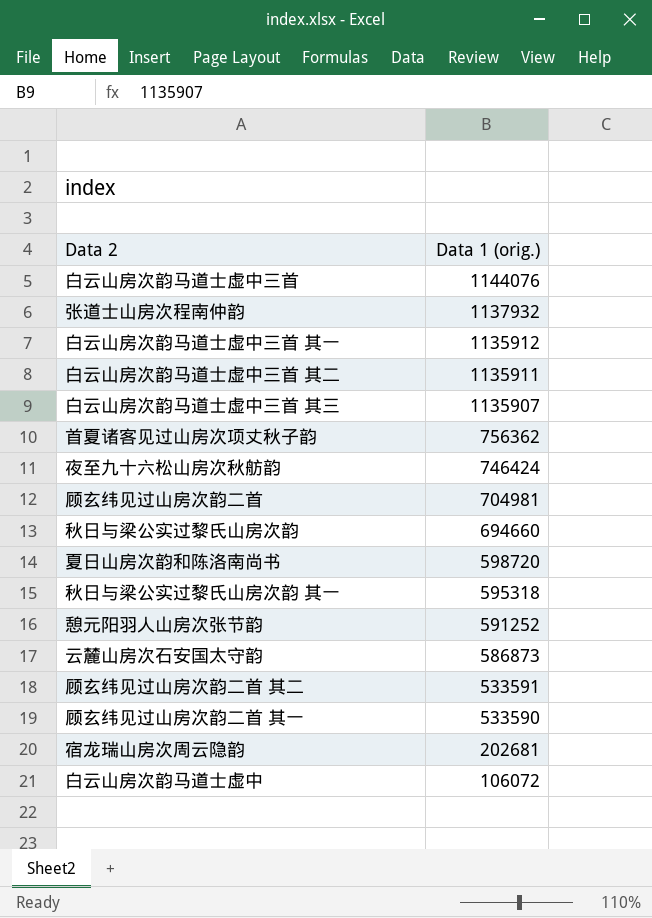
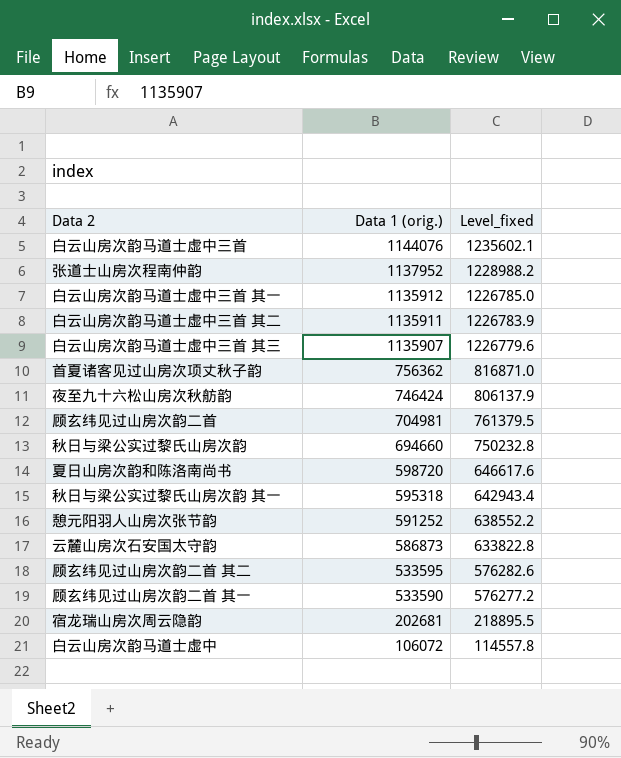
column Level_fixed | formula: none -> [Data 1 (orig.)] * 1.08
张道士山房次程南仲韵 | Data 1 (orig.): 1137932 -> 1137952
顾玄纬见过山房次韵二首 其二 | Data 1 (orig.): 533591 -> 533595

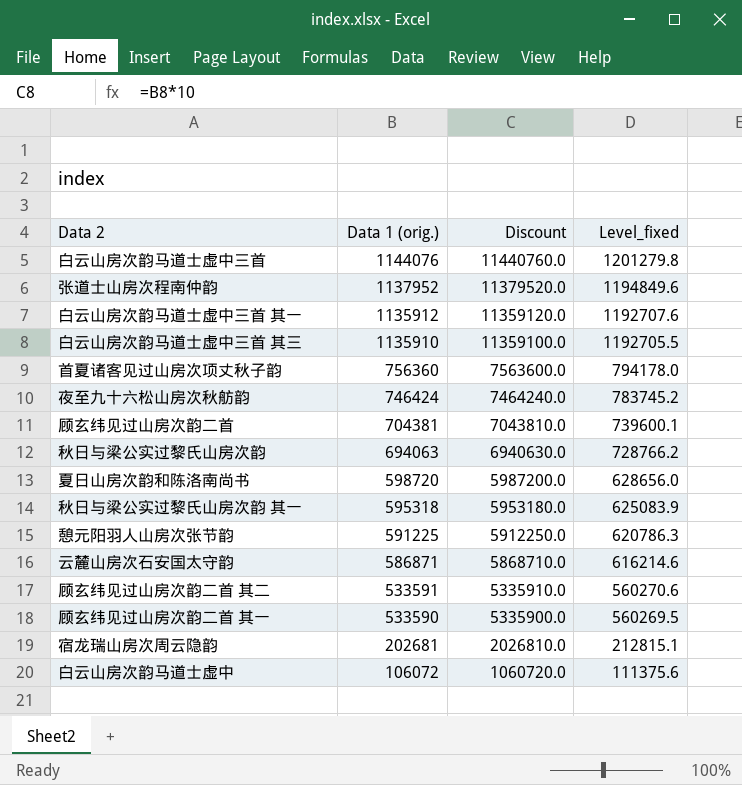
column Discount | formula: none -> [Data 1 (orig.)] * 10
column Level_fixed | formula: [Data 1 (orig.)] * 1.08 -> [Data 1 (orig.)] * 1.05
row 白云山房次韵马道士虚中三首 其二: 1135911 | 1226783.9 -> none
白云山房次韵马道士虚中三首 其三 | Data 1 (orig.): 1135907 -> 1135910
首夏诸客见过山房次项丈秋子韵 | Data 1 (orig.): 756362 -> 756360
顾玄纬见过山房次韵二首 | Data 1 (orig.): 704981 -> 704381
秋日与梁公实过黎氏山房次韵 | Data 1 (orig.): 694660 -> 694063
憩元阳羽人山房次张节韵 | Data 1 (orig.): 591252 -> 591225
云麓山房次石安国太守韵 | Data 1 (orig.): 586873 -> 586871
顾玄纬见过山房次韵二首 其二 | Data 1 (orig.): 533595 -> 533591

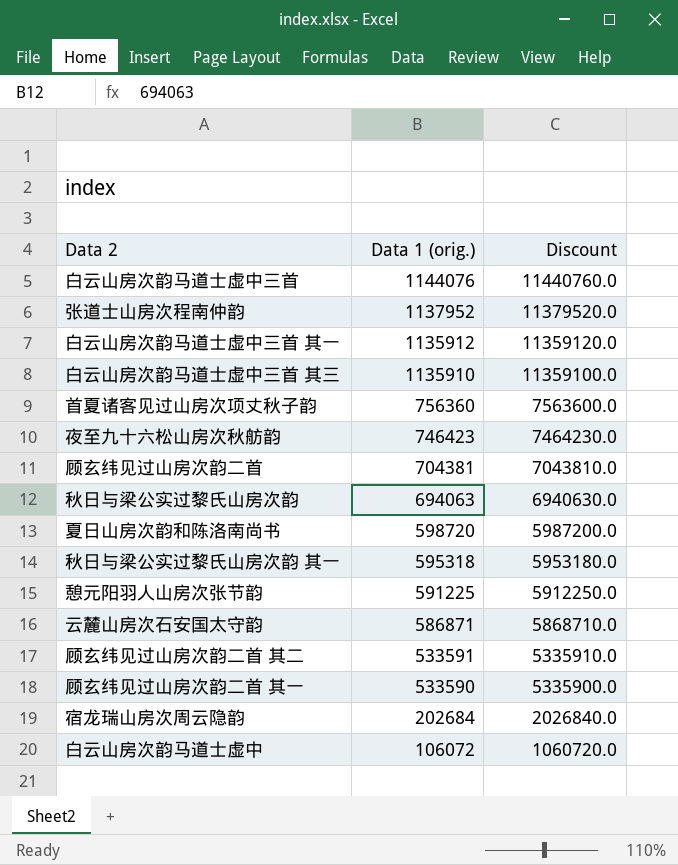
column Level_fixed | formula: [Data 1 (orig.)] * 1.05 -> none
夜至九十六松山房次秋舫韵 | Data 1 (orig.): 746424 -> 746423
夜至九十六松山房次秋舫韵 | Discount: 7464240.0 -> 7464230.0
宿龙瑞山房次周云隐韵 | Data 1 (orig.): 202681 -> 202684
宿龙瑞山房次周云隐韵 | Discount: 2026810.0 -> 2026840.0

